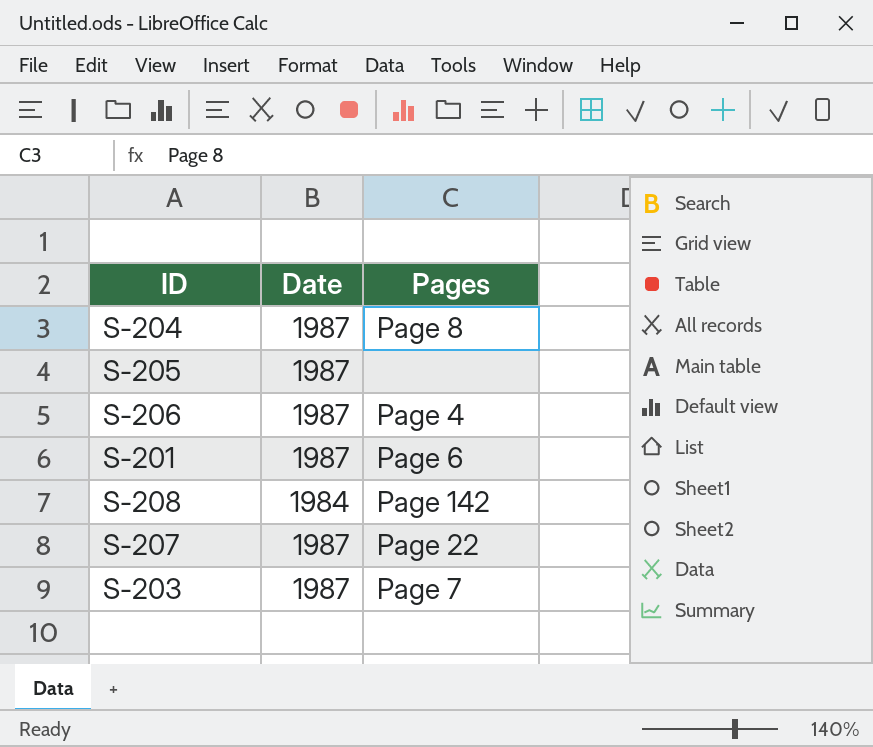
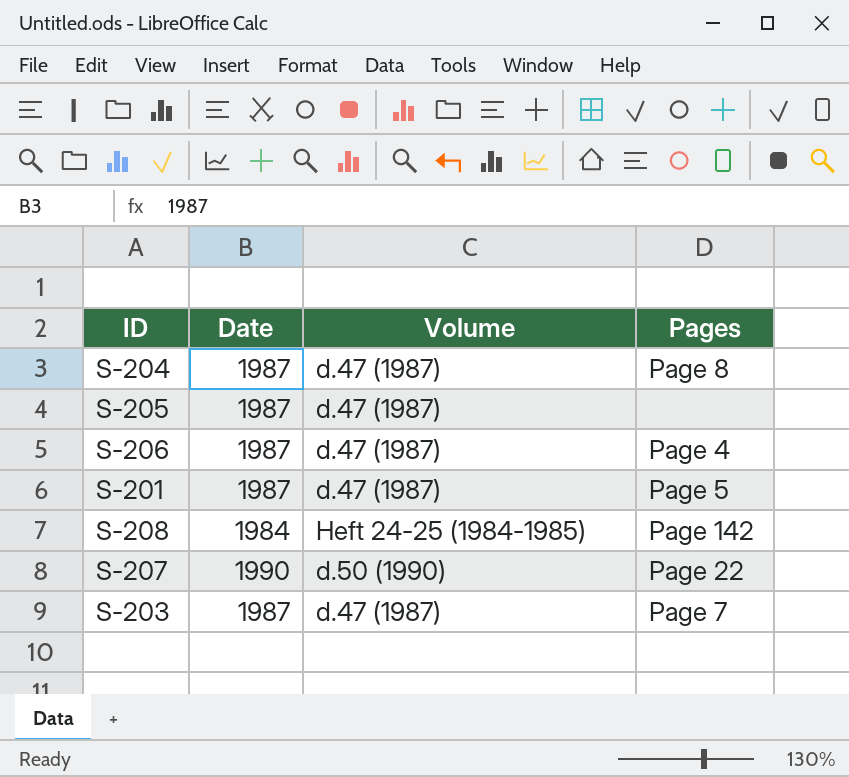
column Volume | position: none -> 3
S-201 | Pages: Page 6 -> Page 5
S-207 | Date: 1987 -> 1990

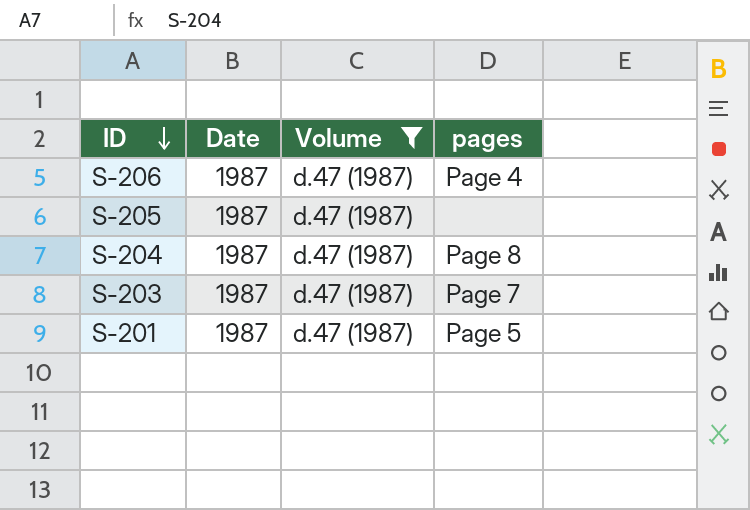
filter: none -> Volume = d.47 (1987)
row order: none -> ID descending
column name: Pages -> pages

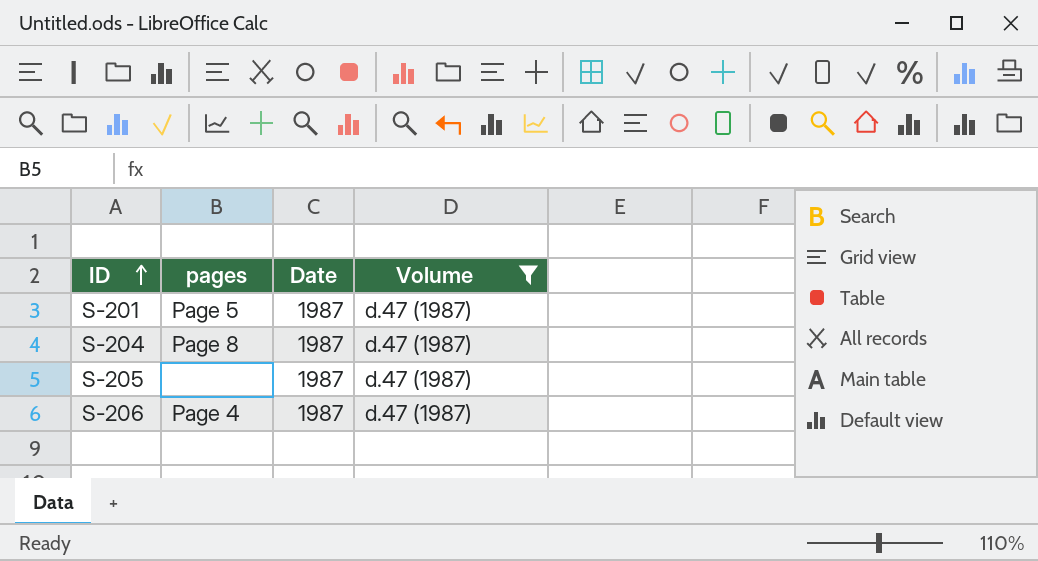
row order: ID descending -> ID ascending
column pages | position: 4 -> 2
row S-203: 1987 | d.47 (1987) | Page 7 -> none

